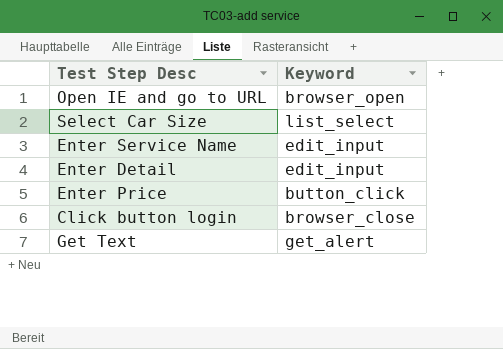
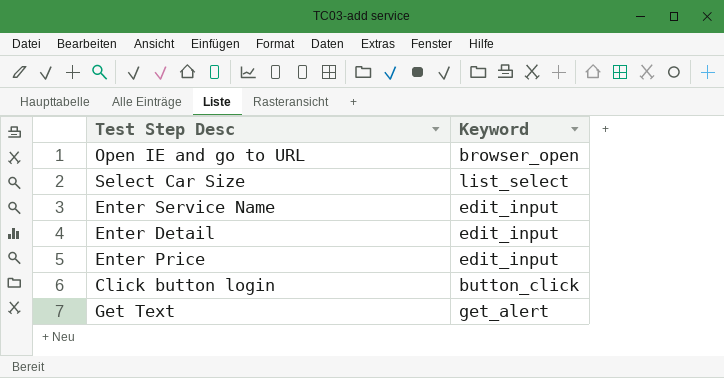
Enter Price | Keyword: button_click -> edit_input
Click button login | Keyword: browser_close -> button_click

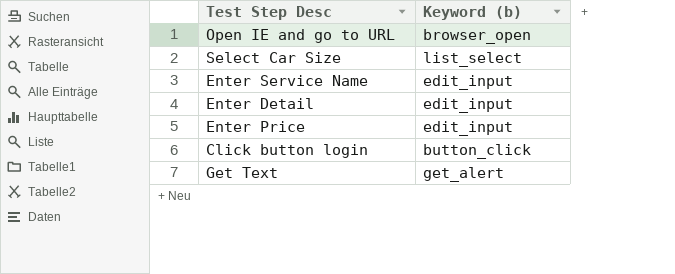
column name: Keyword -> Keyword (b)

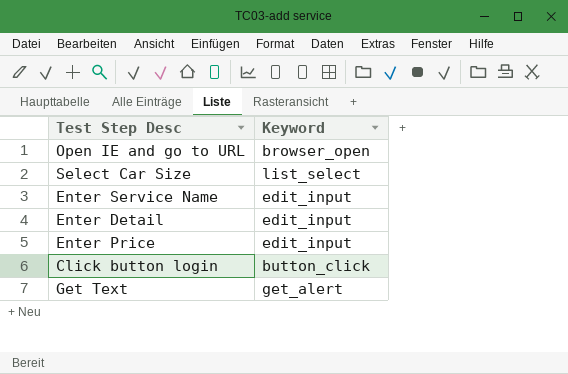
column name: Keyword (b) -> Keyword

